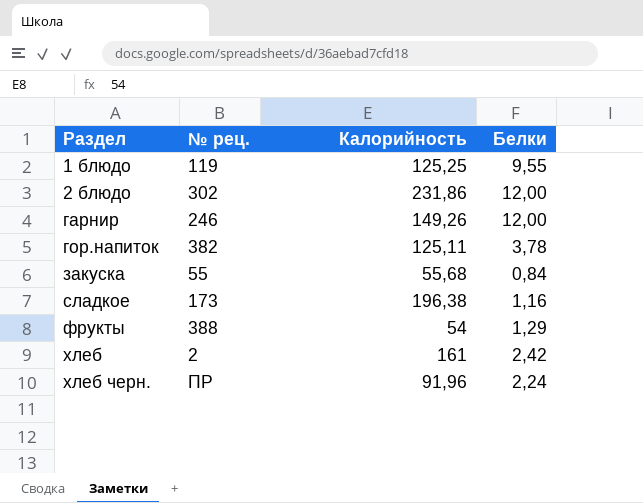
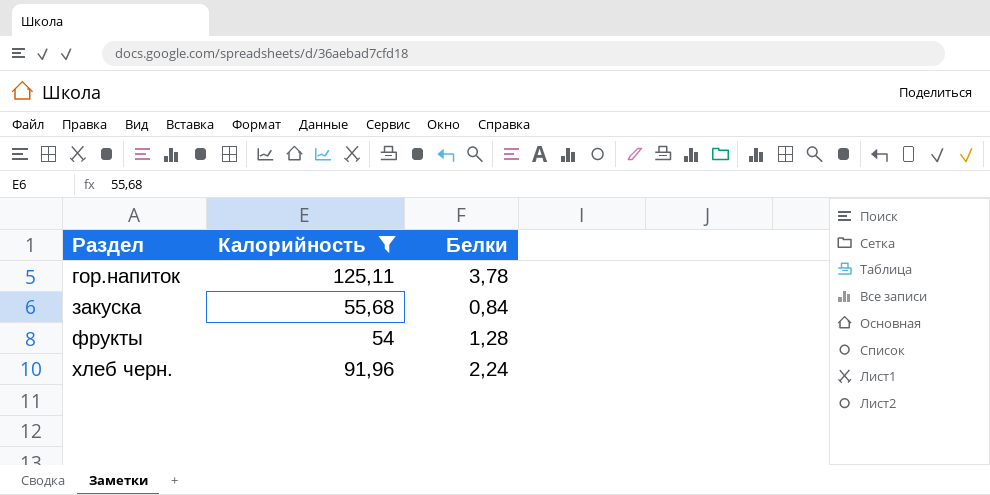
filter: none -> Калорийность <= 125,11
column № рец. | position: 2 -> none
фрукты | Белки: 1,29 -> 1,28

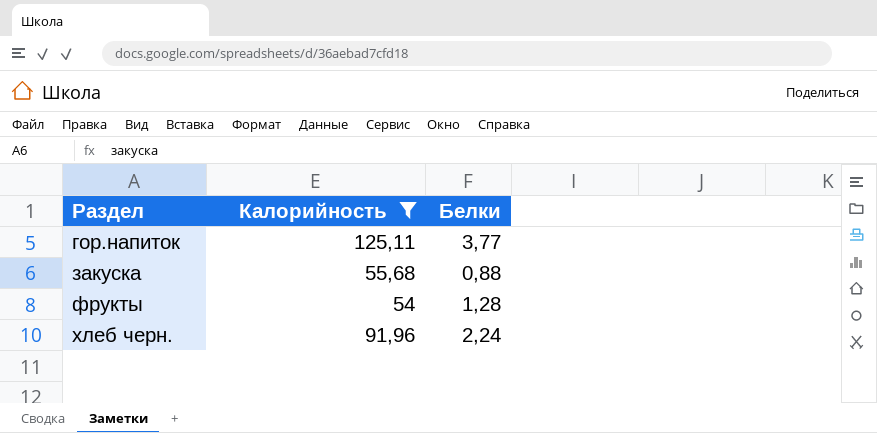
гор.напиток | Белки: 3,78 -> 3,77
закуска | Белки: 0,84 -> 0,88

